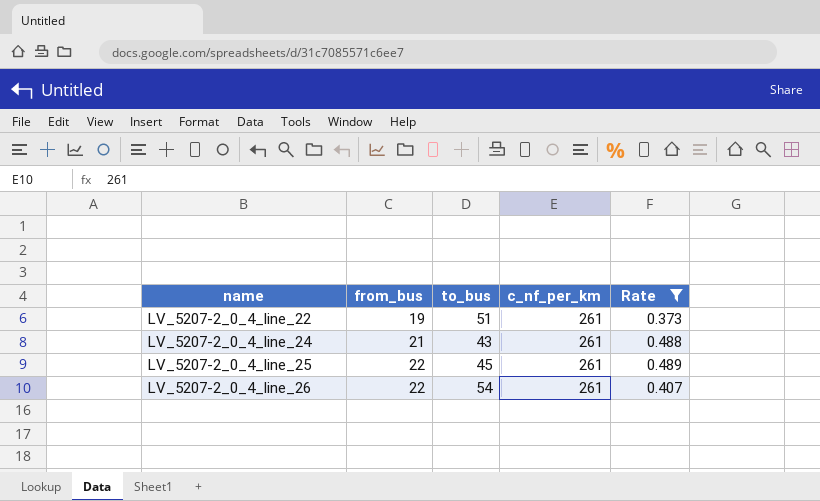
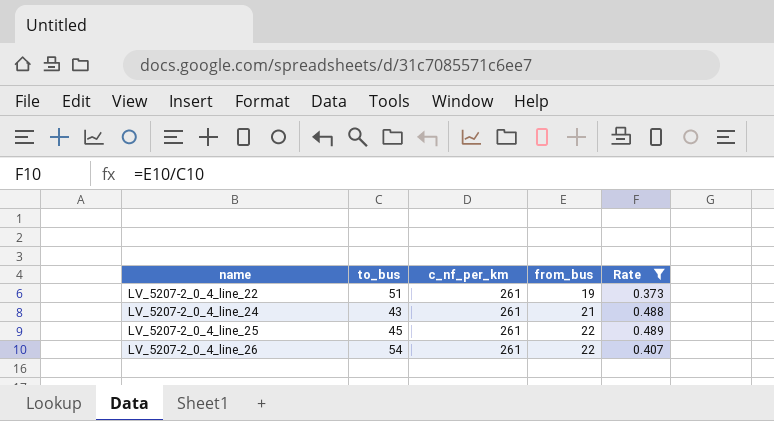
column from_bus | position: 2 -> 4

